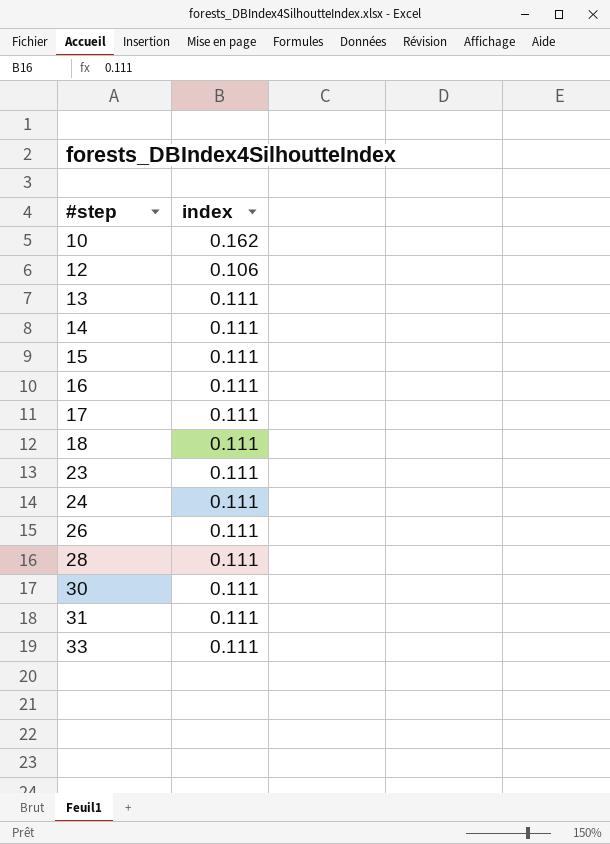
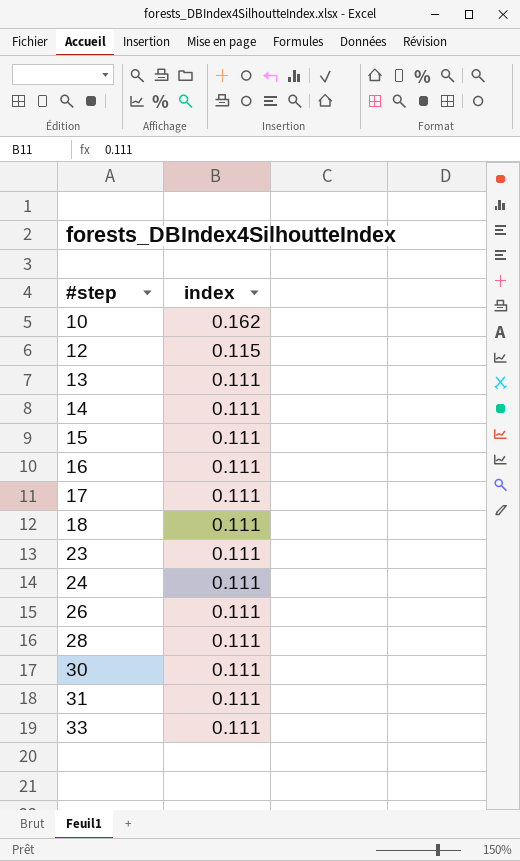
12 | index: 0.106 -> 0.115

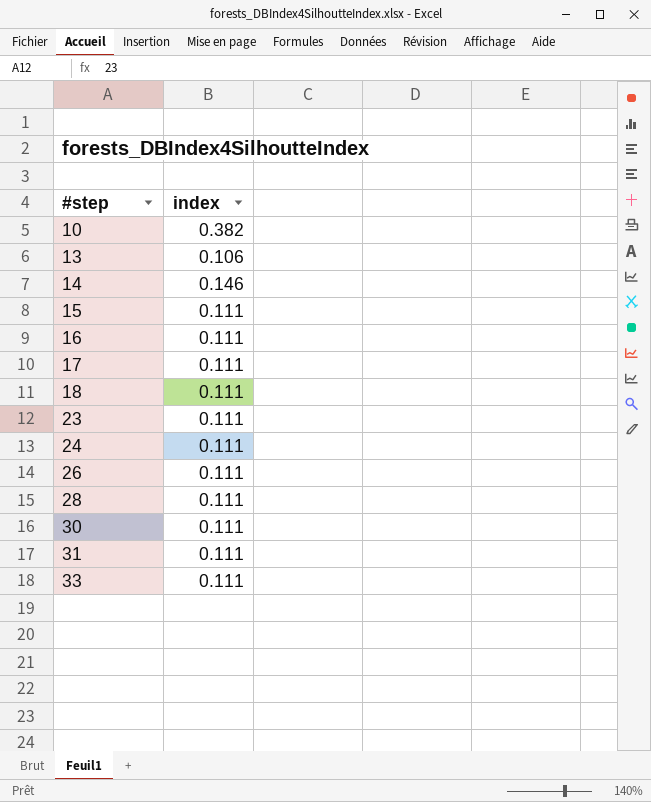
row 12: 0.115 -> none
10 | index: 0.162 -> 0.382
13 | index: 0.111 -> 0.106
14 | index: 0.111 -> 0.146

